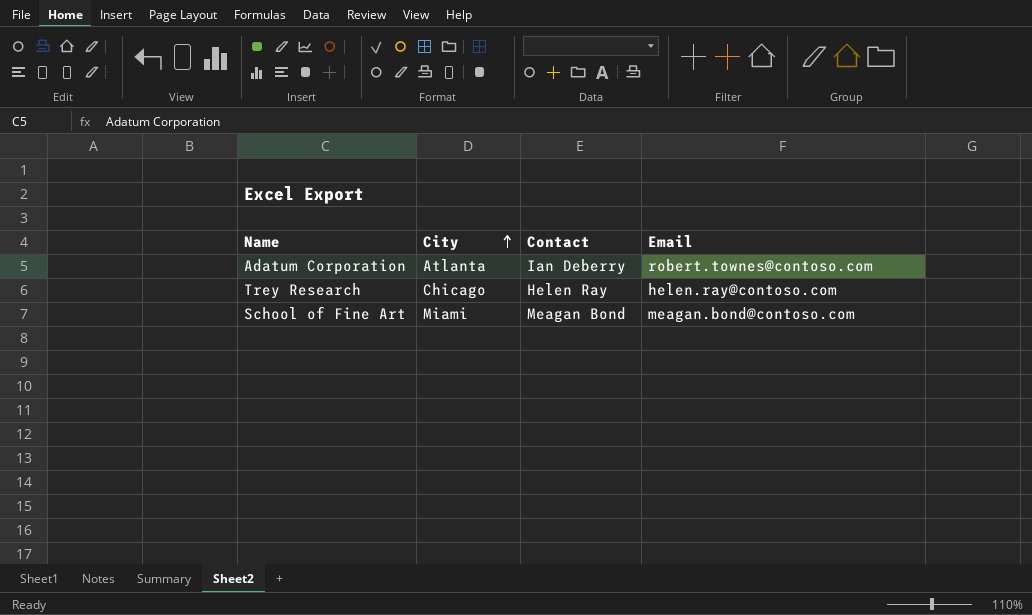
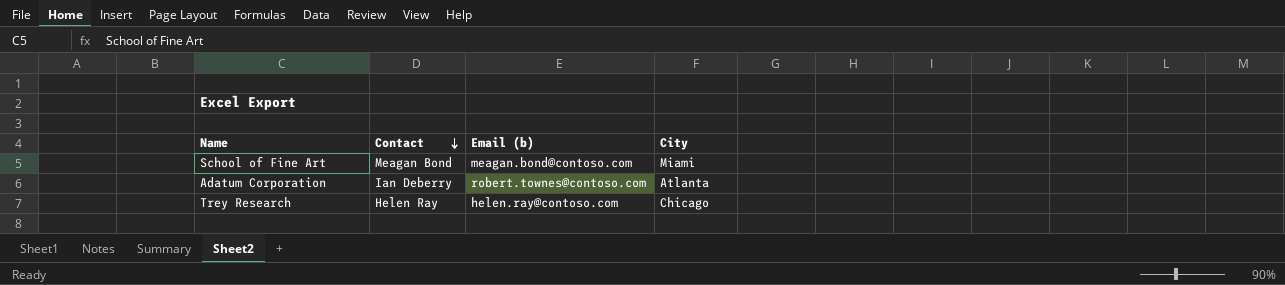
row order: City ascending -> Contact descending
column name: Email -> Email (b)
column City | position: 2 -> 4

